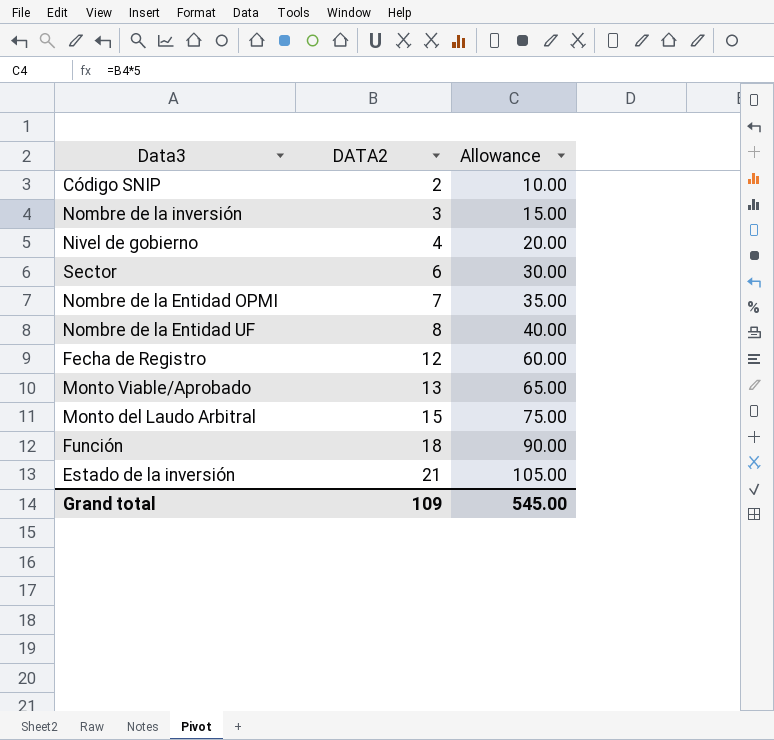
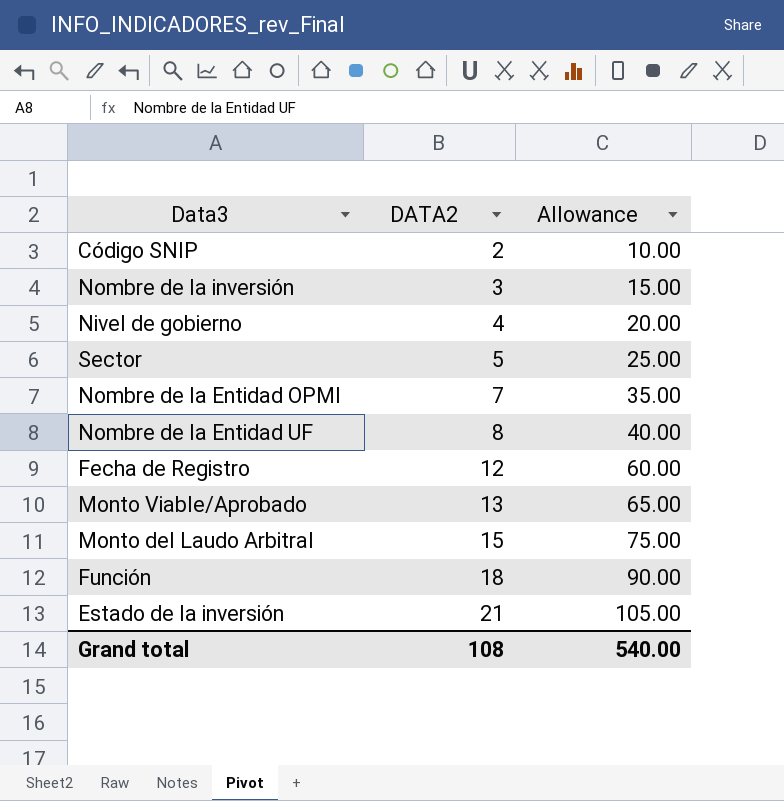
Sector | DATA2: 6 -> 5
Sector | Allowance: 30.00 -> 25.00
Grand total | DATA2: 109 -> 108
Grand total | Allowance: 545.00 -> 540.00

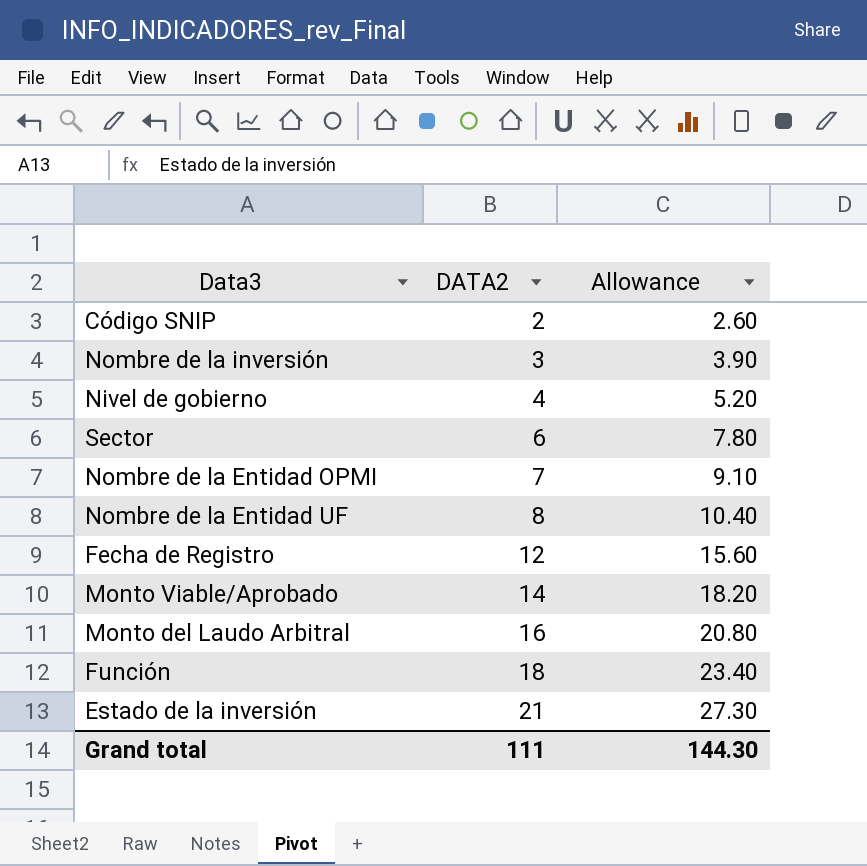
column Allowance | formula: [DATA2] * 5 -> [DATA2] * 1.3
Sector | DATA2: 5 -> 6
Monto Viable/Aprobado | DATA2: 13 -> 14
Monto del Laudo Arbitral | DATA2: 15 -> 16
Grand total | DATA2: 108 -> 111
Grand total | Allowance: 540.00 -> 144.30

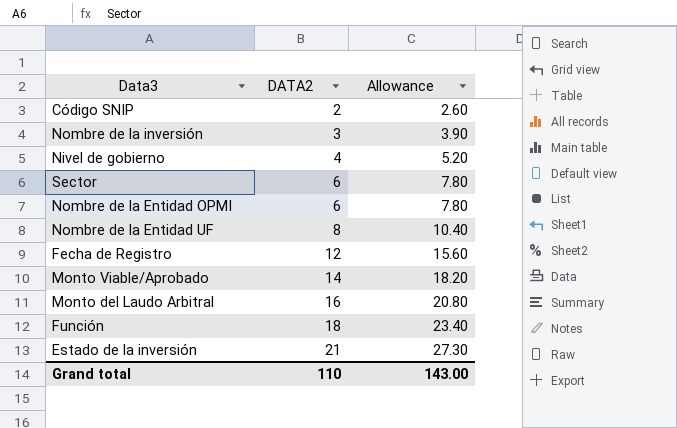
Nombre de la Entidad OPMI | DATA2: 7 -> 6
Nombre de la Entidad OPMI | Allowance: 9.10 -> 7.80
Grand total | DATA2: 111 -> 110
Grand total | Allowance: 144.30 -> 143.00

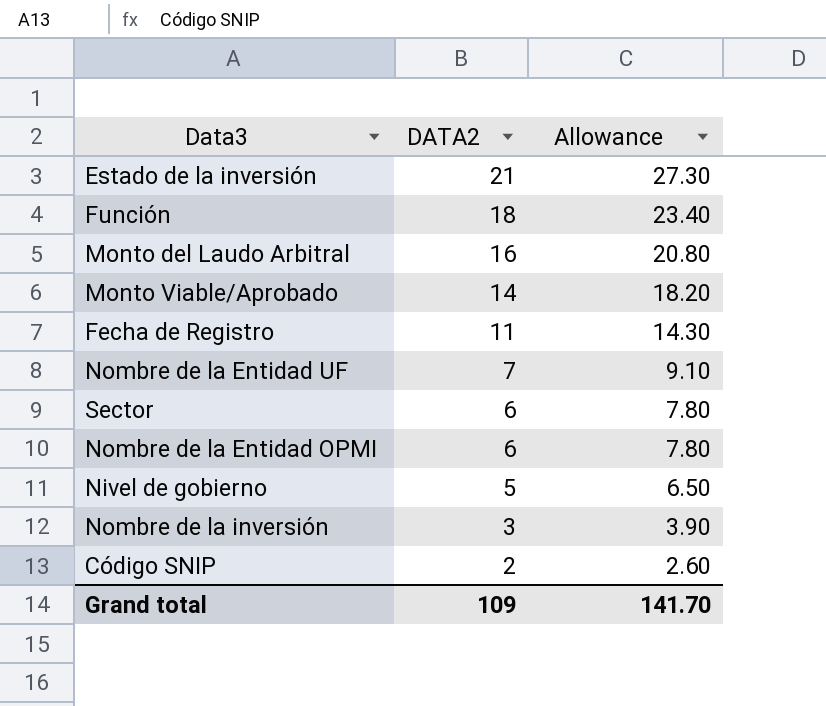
row order: DATA2 ascending -> DATA2 descending
Fecha de Registro | DATA2: 12 -> 11
Fecha de Registro | Allowance: 15.60 -> 14.30
Nombre de la Entidad UF | DATA2: 8 -> 7
Nombre de la Entidad UF | Allowance: 10.40 -> 9.10
Nivel de gobierno | DATA2: 4 -> 5
Nivel de gobierno | Allowance: 5.20 -> 6.50
Grand total | DATA2: 110 -> 109
Grand total | Allowance: 143.00 -> 141.70

